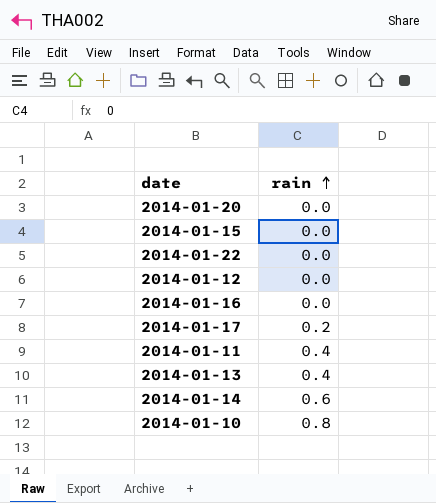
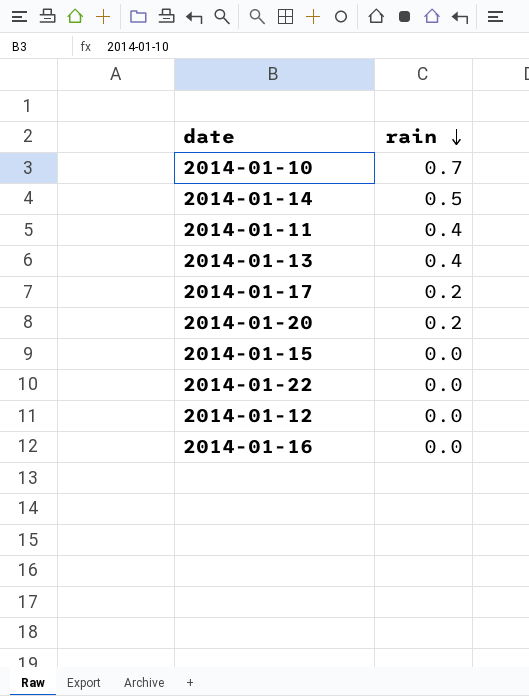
row order: rain ascending -> rain descending
2014-01-10 | rain: 0.8 -> 0.7
2014-01-14 | rain: 0.6 -> 0.5
2014-01-20 | rain: 0.0 -> 0.2

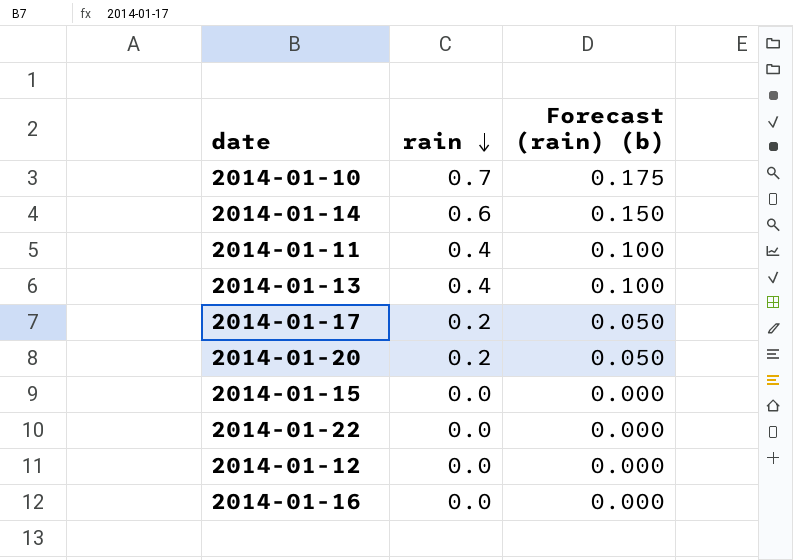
column Forecast (rain) (b) | formula: none -> [rain] * 0.25
2014-01-14 | rain: 0.5 -> 0.6

